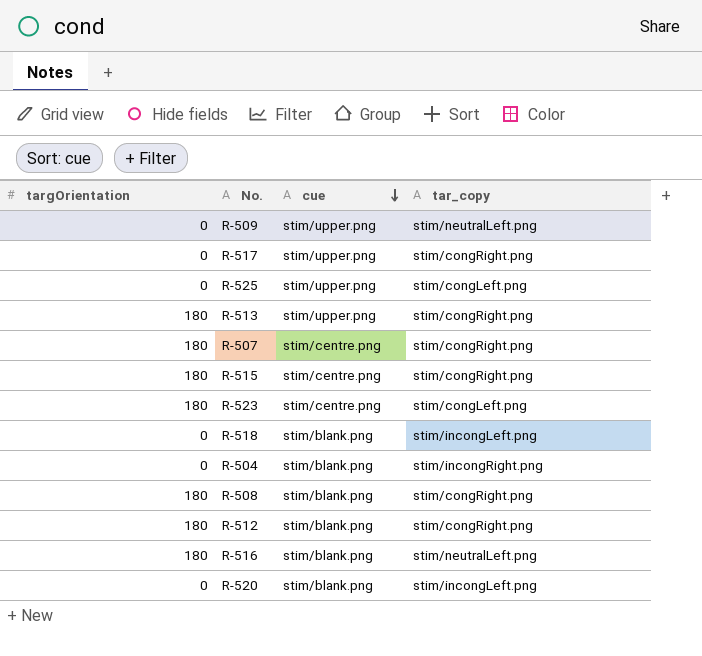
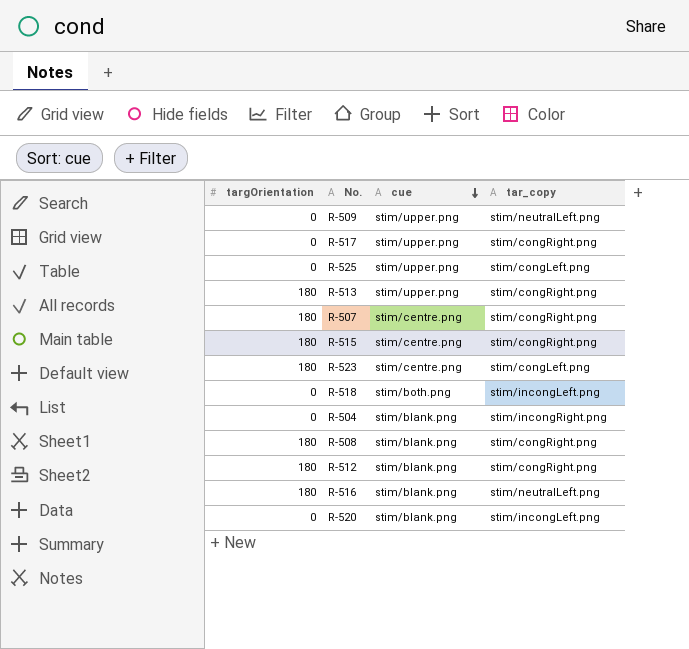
R-518 | cue: stim/blank.png -> stim/both.png

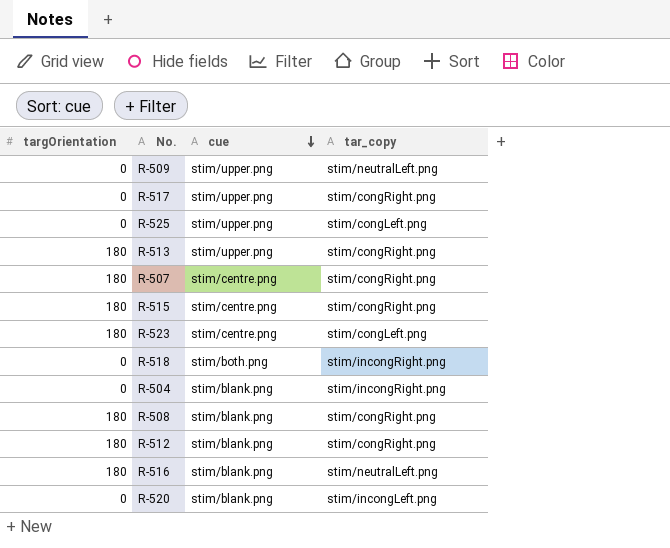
R-518 | tar_copy: stim/incongLeft.png -> stim/incongRight.png

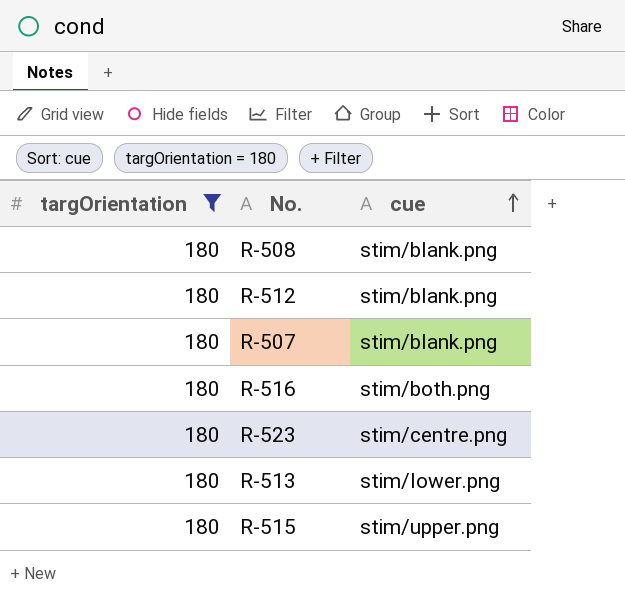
filter: none -> targOrientation = 180
row order: cue descending -> cue ascending
column tar_copy | position: 4 -> none
R-507 | cue: stim/centre.png -> stim/blank.png
R-516 | cue: stim/blank.png -> stim/both.png
R-513 | cue: stim/upper.png -> stim/lower.png
R-515 | cue: stim/centre.png -> stim/upper.png

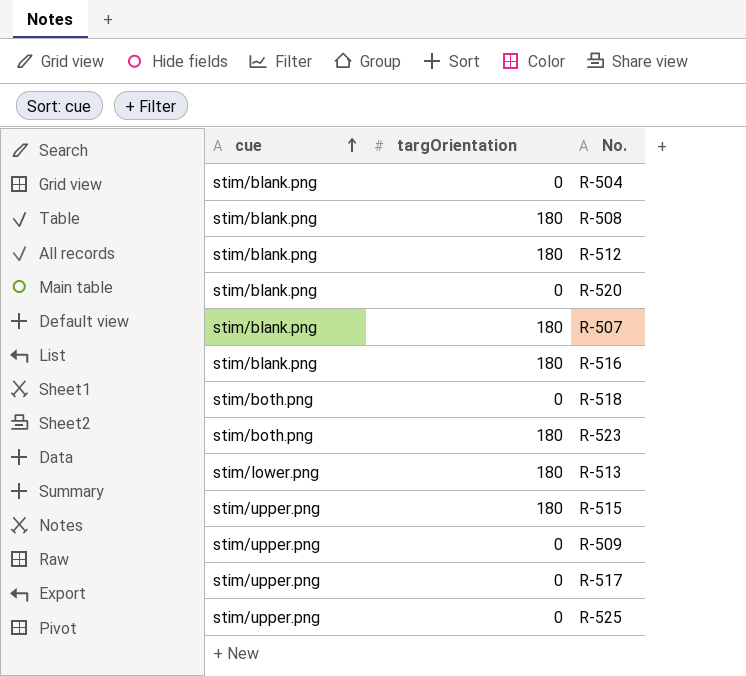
filter: targOrientation = 180 -> none
column cue | position: 3 -> 1
R-516 | cue: stim/both.png -> stim/blank.png
R-523 | cue: stim/centre.png -> stim/both.png

